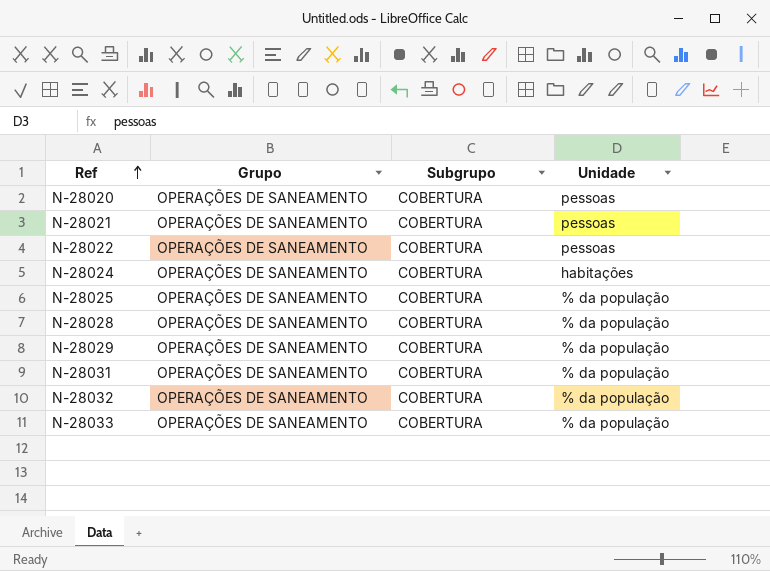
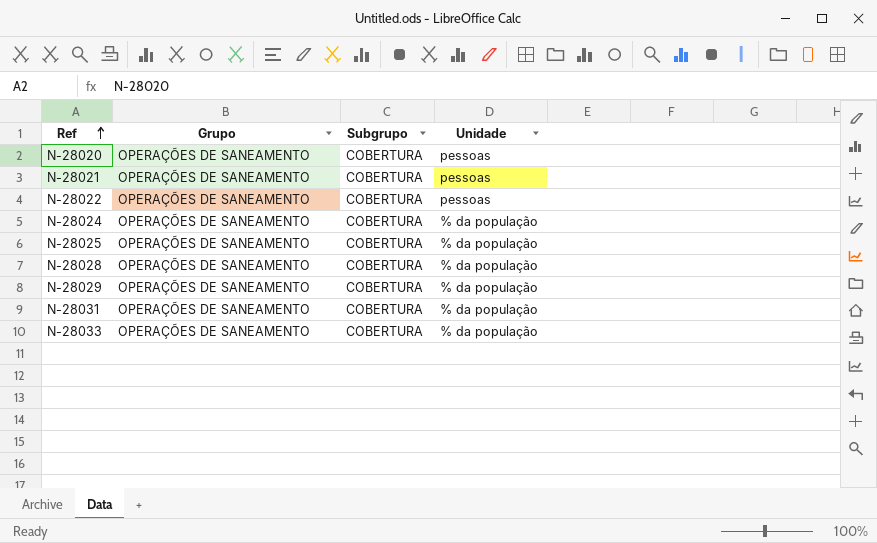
row N-28032: OPERAÇÕES DE SANEAMENTO | COBERTURA | % da população -> none
N-28024 | Unidade: habitações -> % da população

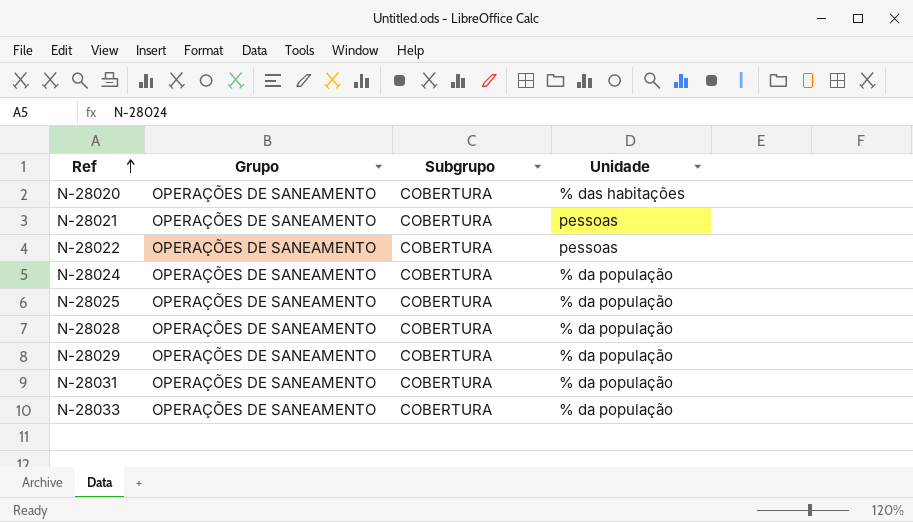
N-28020 | Unidade: pessoas -> % das habitações

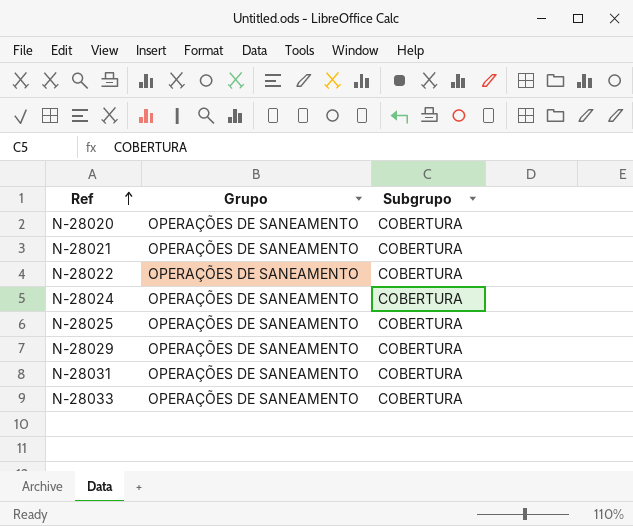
column Unidade | position: 4 -> none
row N-28028: OPERAÇÕES DE SANEAMENTO | COBERTURA | % da população -> none

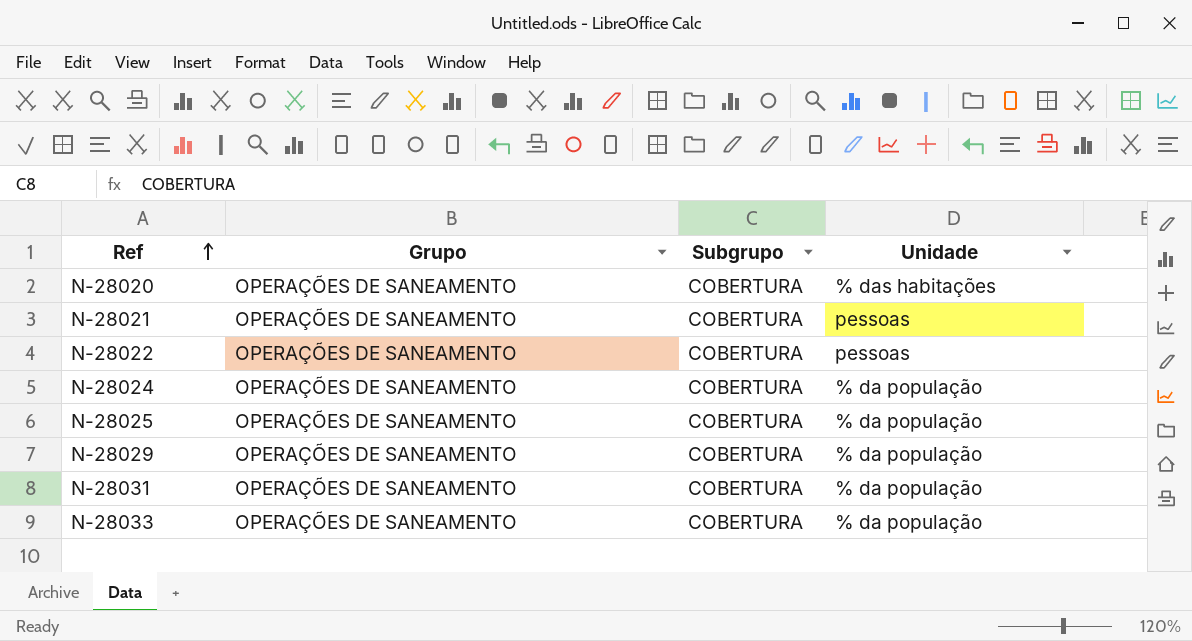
column Unidade | position: none -> 4

